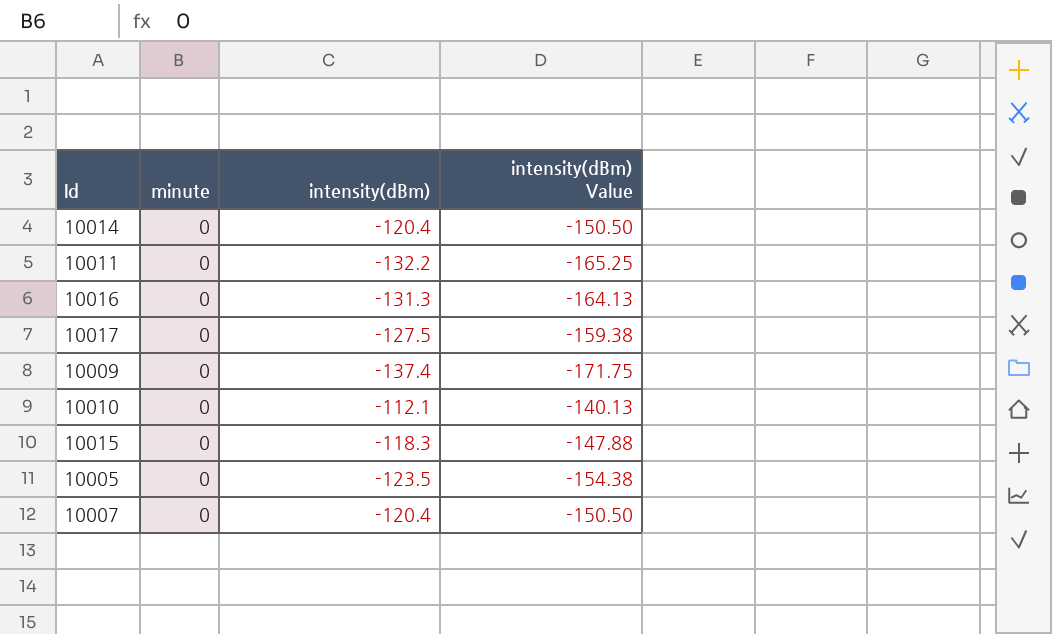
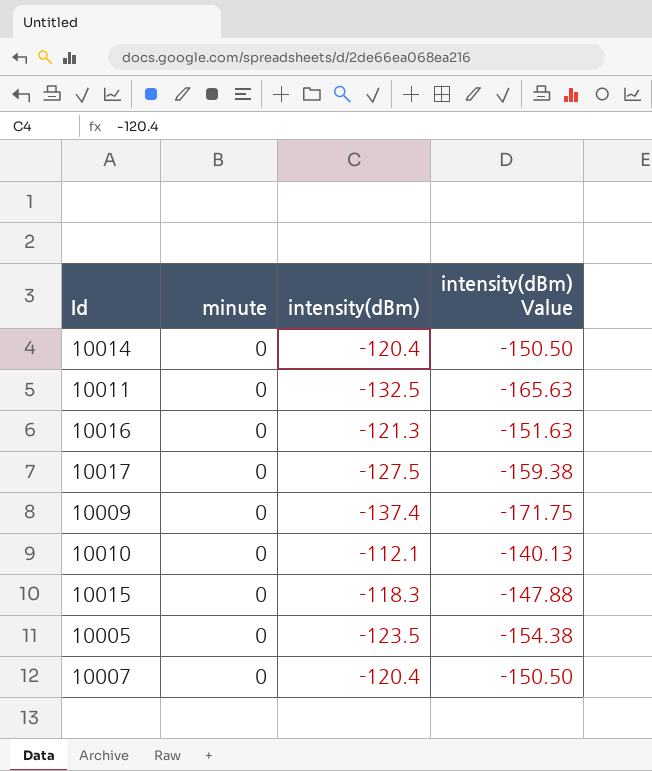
10011 | intensity(dBm): -132.2 -> -132.5
10011 | intensity(dBm) Value: -165.25 -> -165.63
10016 | intensity(dBm): -131.3 -> -121.3
10016 | intensity(dBm) Value: -164.13 -> -151.63

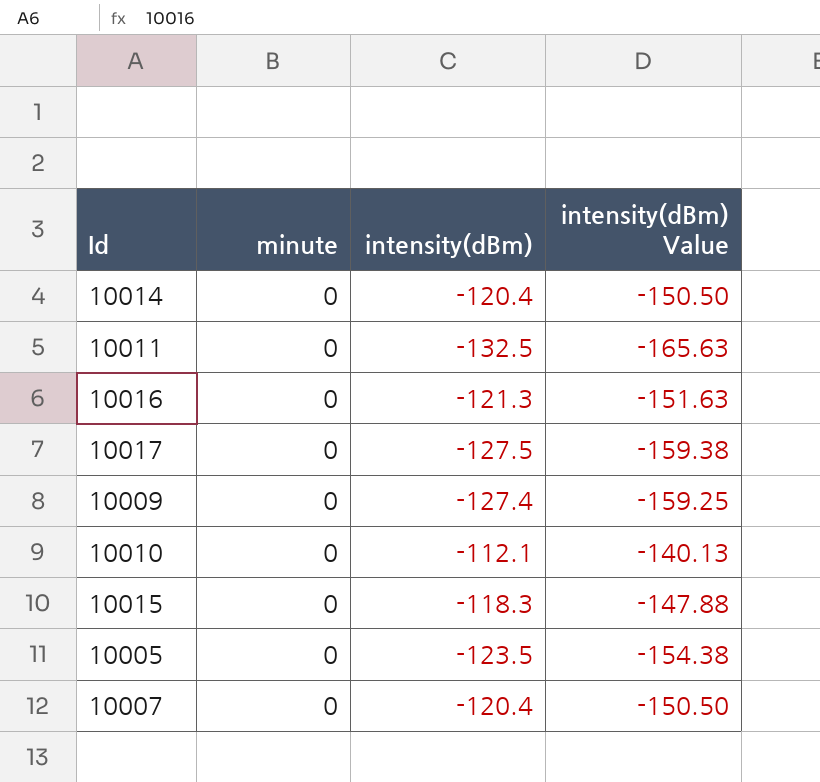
10009 | intensity(dBm): -137.4 -> -127.4
10009 | intensity(dBm) Value: -171.75 -> -159.25

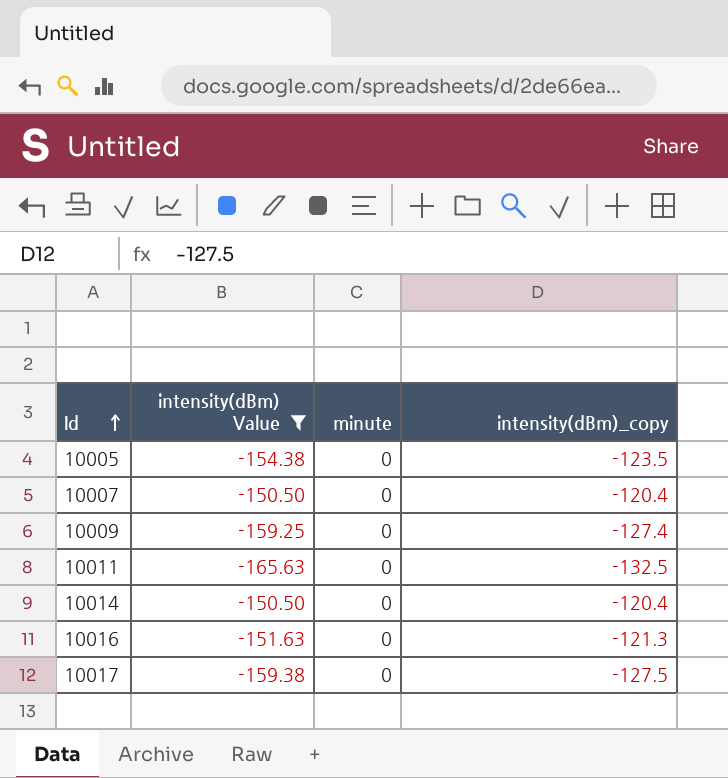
filter: none -> intensity(dBm) Value <= -150.50
row order: none -> Id ascending
column intensity(dBm) Value | position: 4 -> 2
column name: intensity(dBm) -> intensity(dBm)_copy

